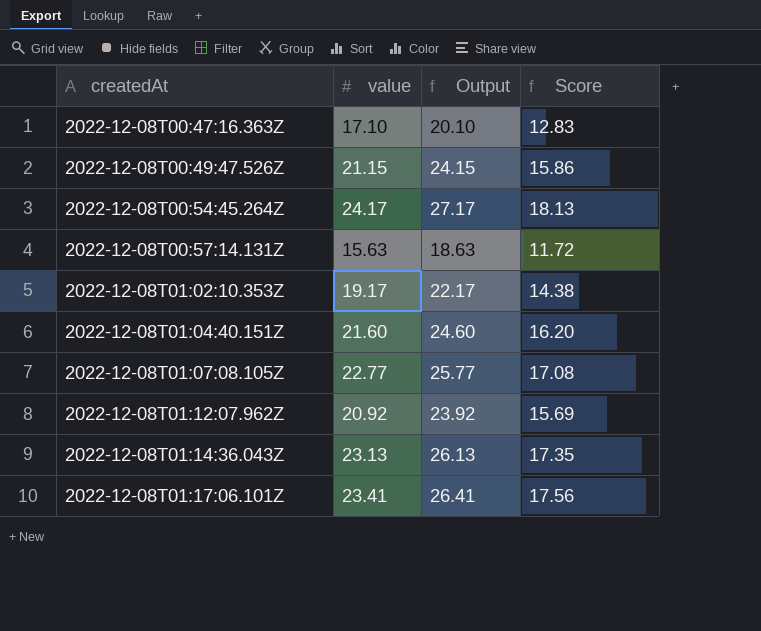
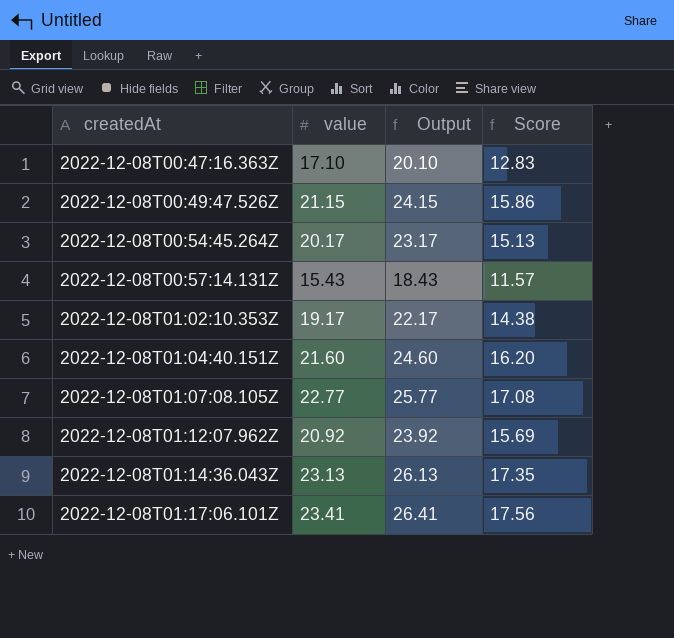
2022-12-08T00:54:45.264Z | value: 24.17 -> 20.17
2022-12-08T00:54:45.264Z | Output: 27.17 -> 23.17
2022-12-08T00:54:45.264Z | Score: 18.13 -> 15.13
2022-12-08T00:57:14.131Z | value: 15.63 -> 15.43
2022-12-08T00:57:14.131Z | Output: 18.63 -> 18.43
2022-12-08T00:57:14.131Z | Score: 11.72 -> 11.57

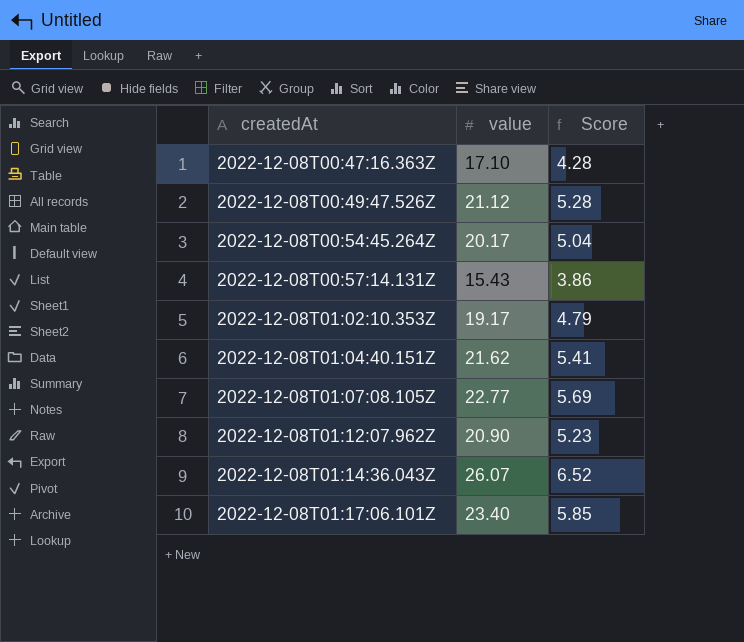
column Output | formula: [value] + 3 -> none
column Score | formula: [value] * 0.75 -> [value] * 0.25
2022-12-08T00:49:47.526Z | value: 21.15 -> 21.12
2022-12-08T01:04:40.151Z | value: 21.60 -> 21.62
2022-12-08T01:12:07.962Z | value: 20.92 -> 20.90
2022-12-08T01:14:36.043Z | value: 23.13 -> 26.07
2022-12-08T01:17:06.101Z | value: 23.41 -> 23.40

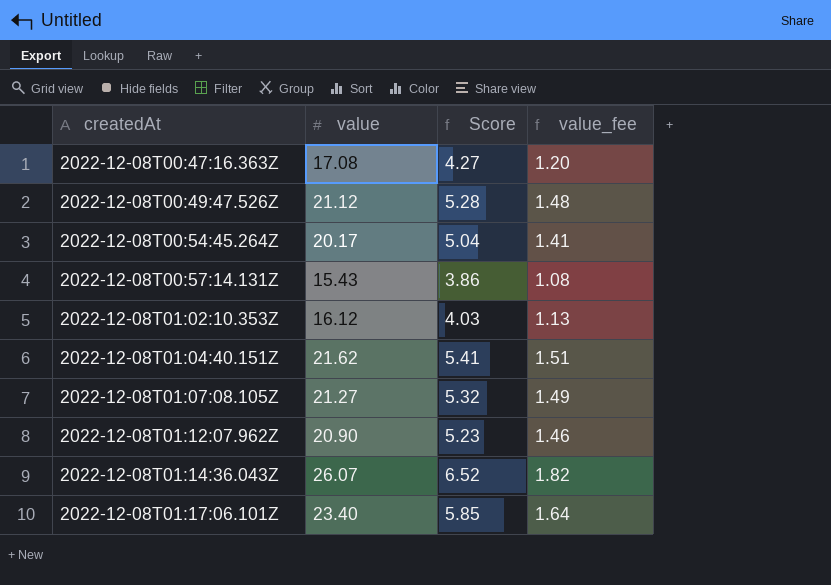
column value_fee | formula: none -> [value] * 0.07
2022-12-08T00:47:16.363Z | value: 17.10 -> 17.08
2022-12-08T00:47:16.363Z | Score: 4.28 -> 4.27
2022-12-08T01:02:10.353Z | value: 19.17 -> 16.12
2022-12-08T01:02:10.353Z | Score: 4.79 -> 4.03
2022-12-08T01:07:08.105Z | value: 22.77 -> 21.27
2022-12-08T01:07:08.105Z | Score: 5.69 -> 5.32

